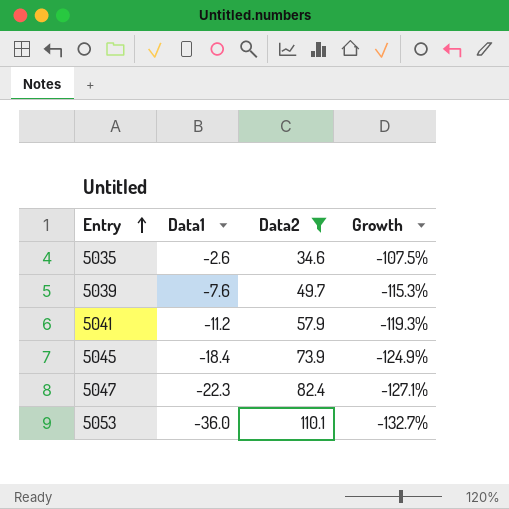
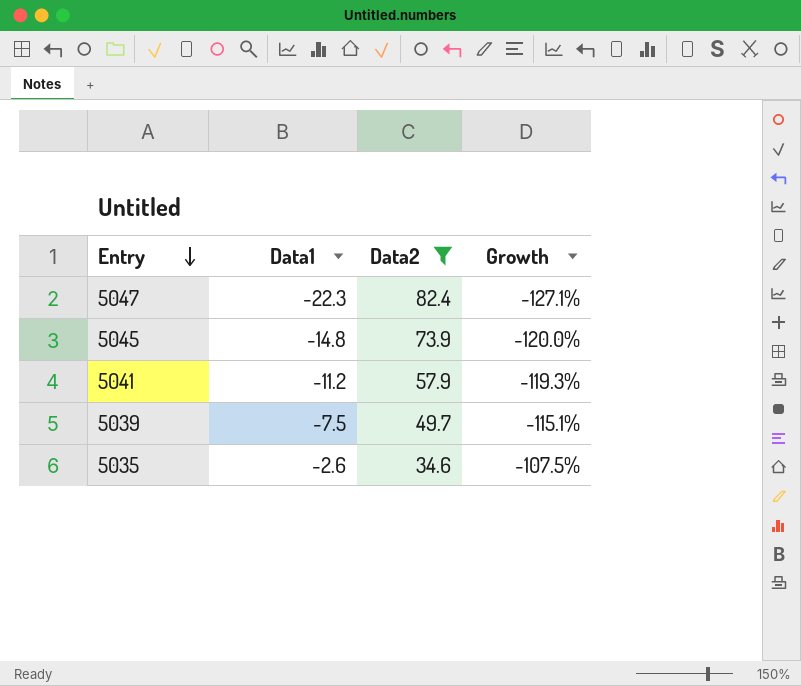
row order: Entry ascending -> Entry descending
row 5053: -36.0 | 110.1 | -132.7% -> none
5045 | Data1: -18.4 -> -14.8
5045 | Growth: -124.9% -> -120.0%
5039 | Data1: -7.6 -> -7.5
5039 | Growth: -115.3% -> -115.1%

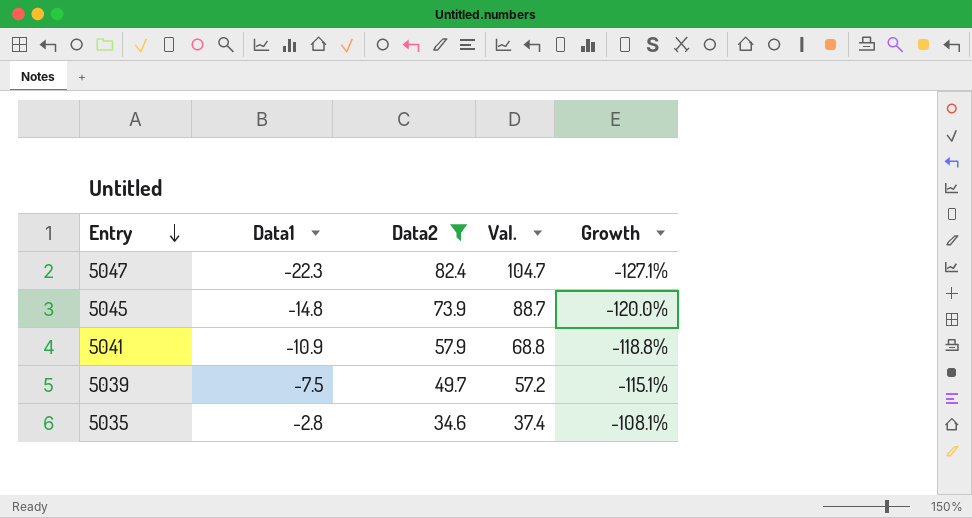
column Val. | formula: none -> [Data2] - [Data1]
5041 | Data1: -11.2 -> -10.9
5041 | Growth: -119.3% -> -118.8%
5035 | Data1: -2.6 -> -2.8
5035 | Growth: -107.5% -> -108.1%

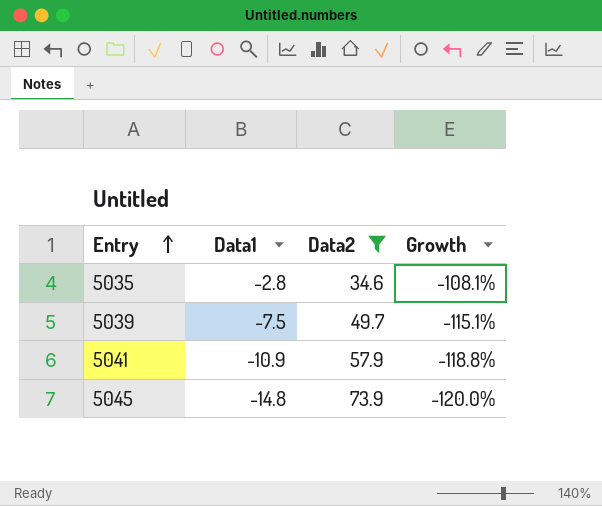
row order: Entry descending -> Entry ascending
column Val. | formula: [Data2] - [Data1] -> none
row 5047: -22.3 | 82.4 | 104.7 | -127.1% -> none

